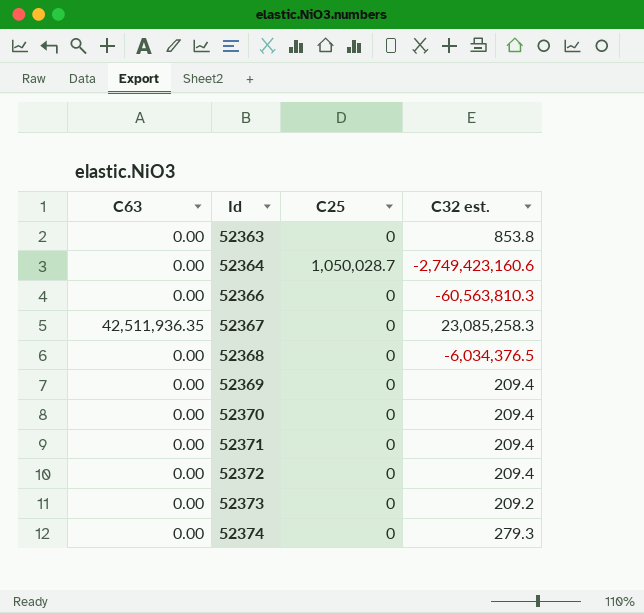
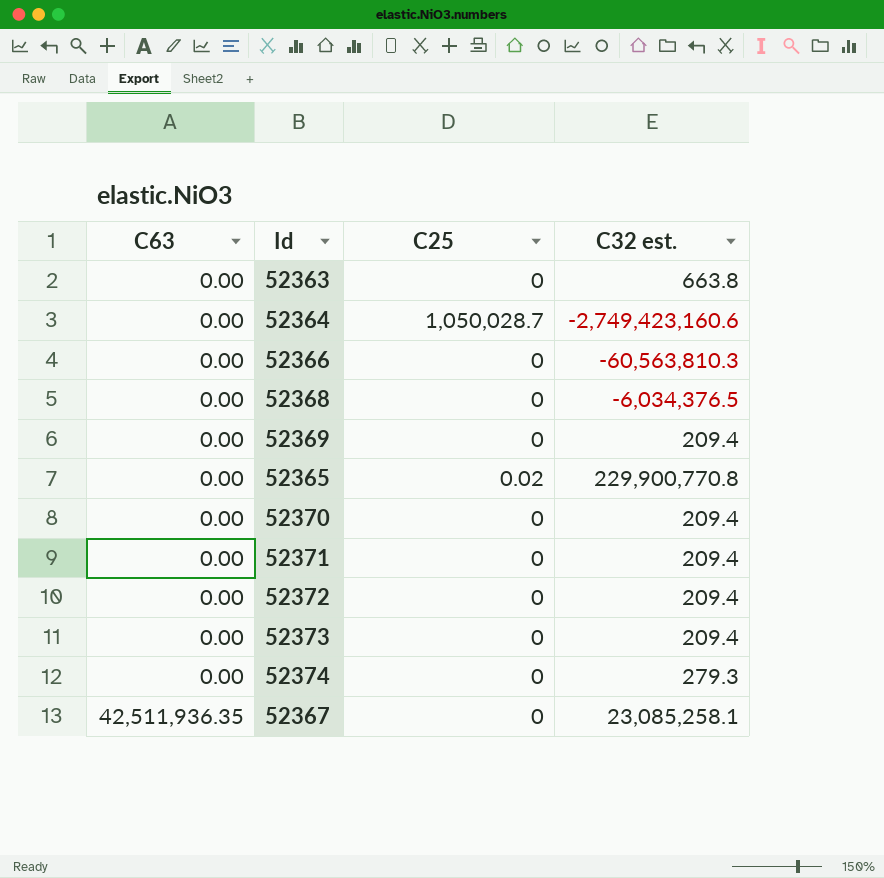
row order: Id ascending -> C63 ascending
52363 | C32 est.: 853.8 -> 663.8
row 52365: none -> 0.00 | 0.02 | 229,900,770.8
52373 | C32 est.: 209.2 -> 209.4
52367 | C32 est.: 23,085,258.3 -> 23,085,258.1

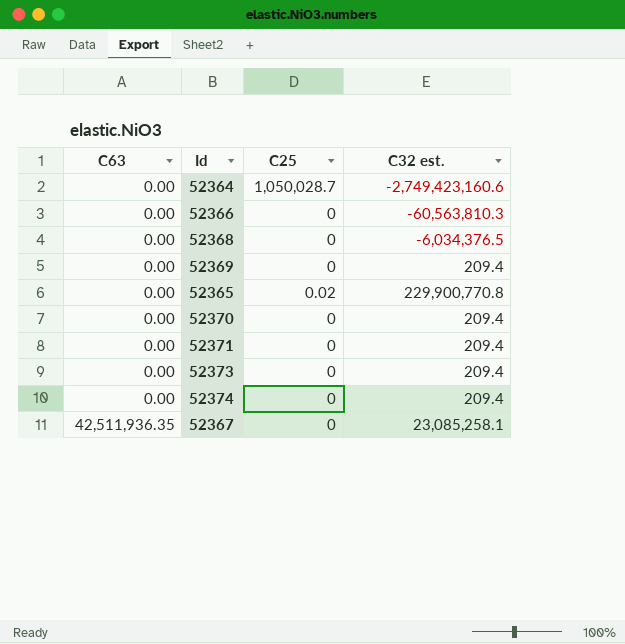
row 52363: 0.00 | 0 | 663.8 -> none
row 52372: 0.00 | 0 | 209.4 -> none
52374 | C32 est.: 279.3 -> 209.4

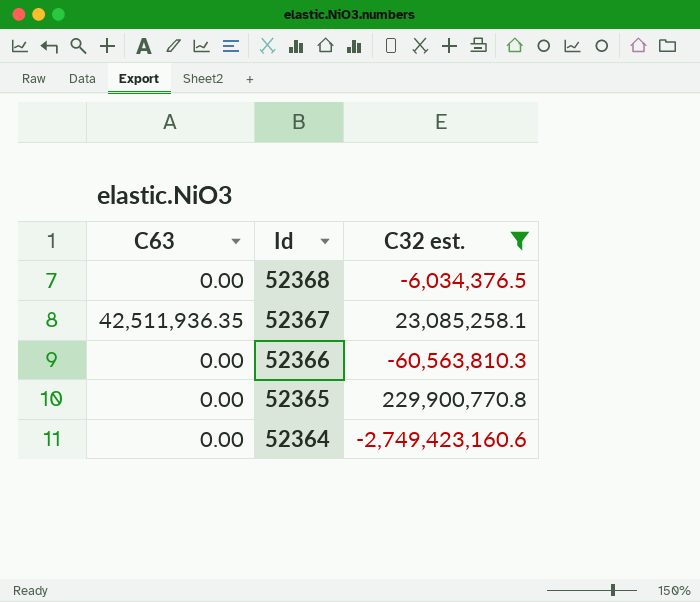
filter: none -> C32 est. != 209.4
row order: C63 ascending -> Id descending
column C25 | position: 3 -> none

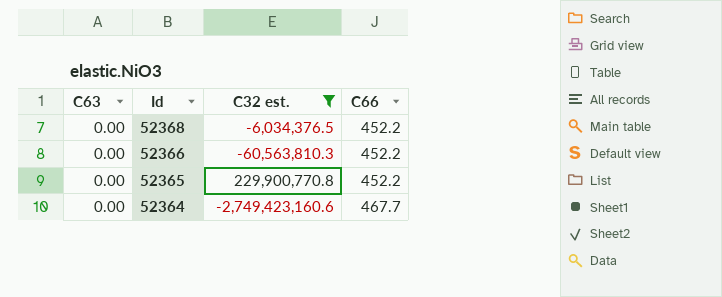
column C66 | position: none -> 4
row 52367: 42,511,936.35 | 23,085,258.1 -> none

